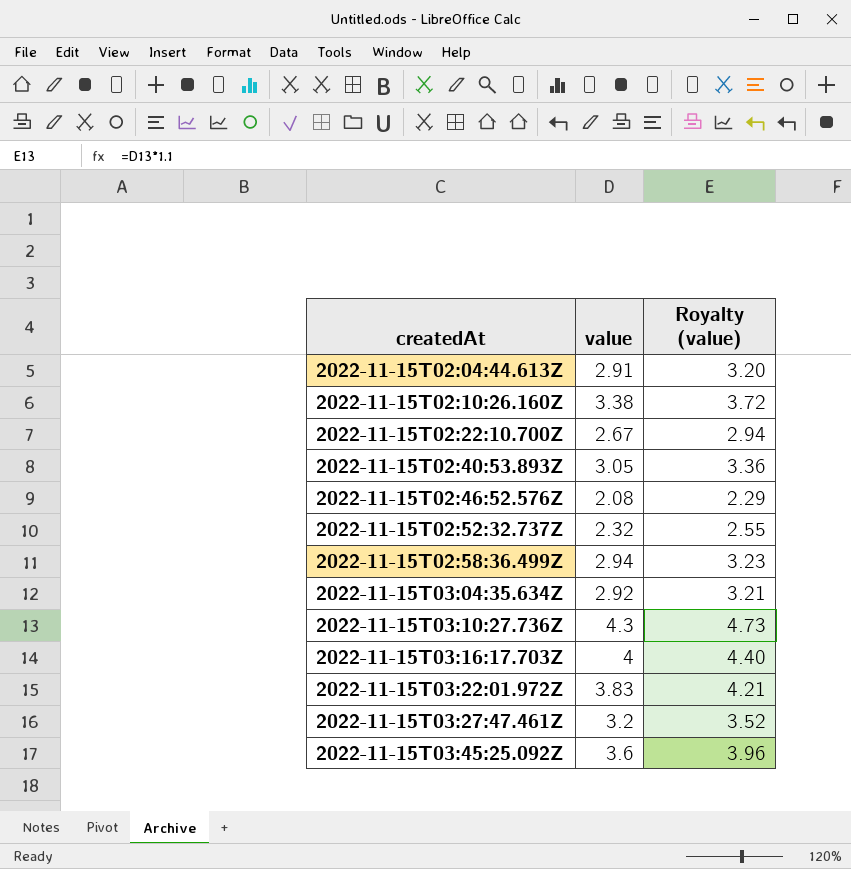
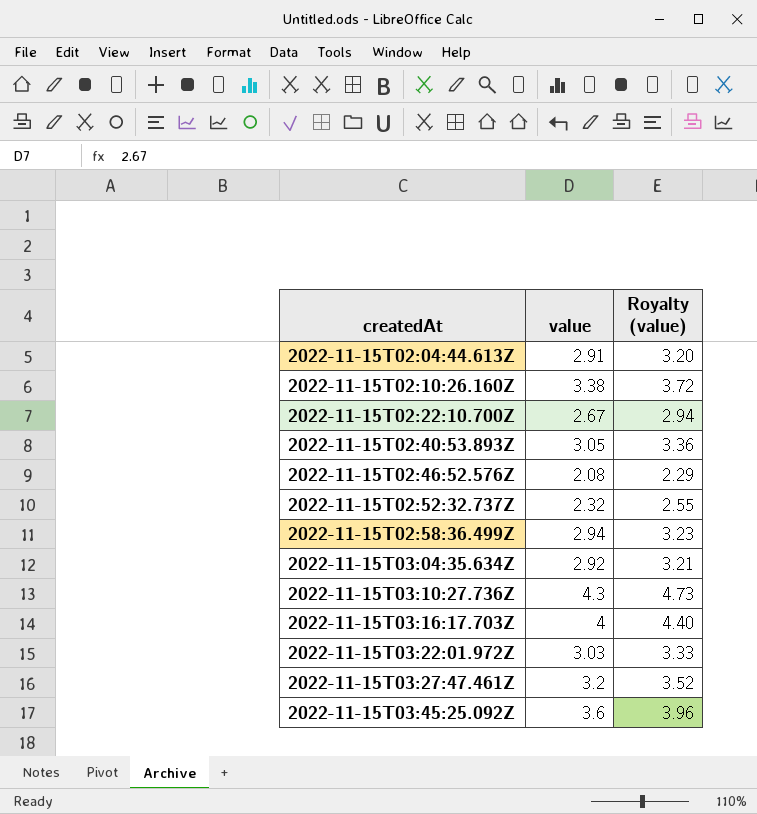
2022-11-15T03:22:01.972Z | value: 3.83 -> 3.03
2022-11-15T03:22:01.972Z | Royalty (value): 4.21 -> 3.33

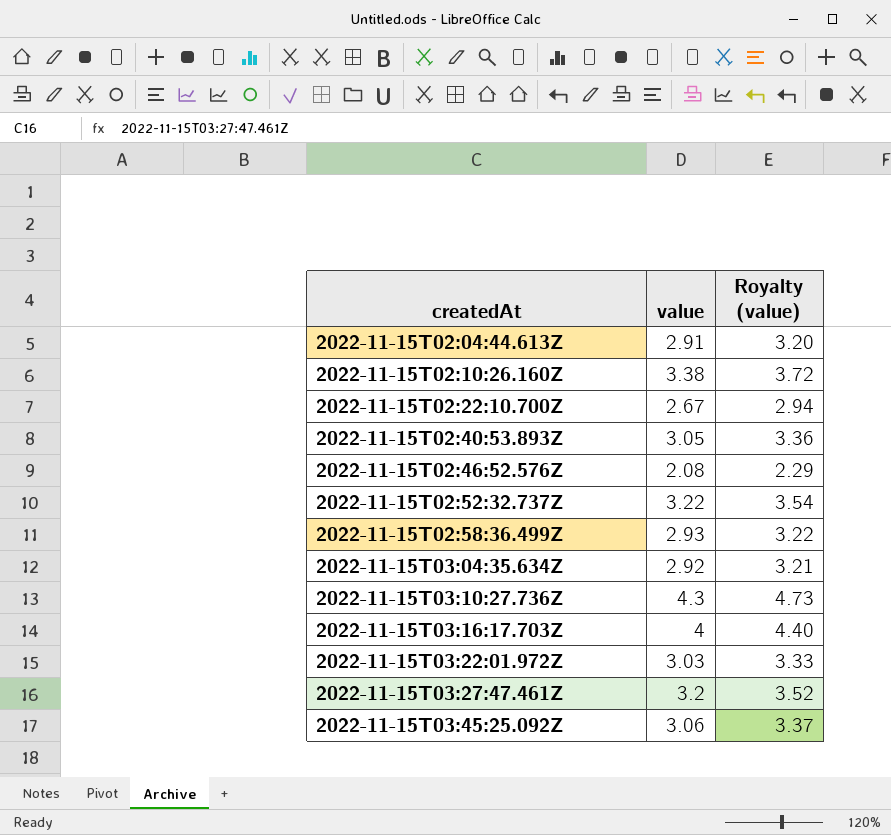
2022-11-15T02:52:32.737Z | value: 2.32 -> 3.22
2022-11-15T02:52:32.737Z | Royalty (value): 2.55 -> 3.54
2022-11-15T02:58:36.499Z | value: 2.94 -> 2.93
2022-11-15T02:58:36.499Z | Royalty (value): 3.23 -> 3.22
2022-11-15T03:45:25.092Z | value: 3.6 -> 3.06
2022-11-15T03:45:25.092Z | Royalty (value): 3.96 -> 3.37

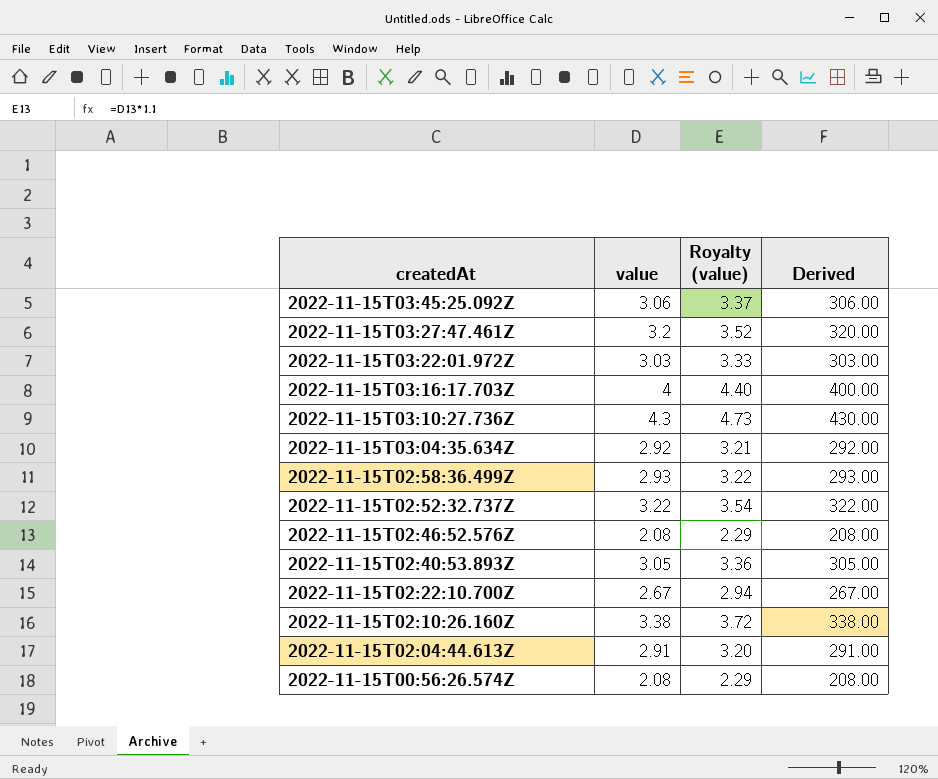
row order: createdAt ascending -> createdAt descending
column Derived | formula: none -> [value] * 100
row 2022-11-15T00:56:26.574Z: none -> 2.08 | 2.29 | 208.00

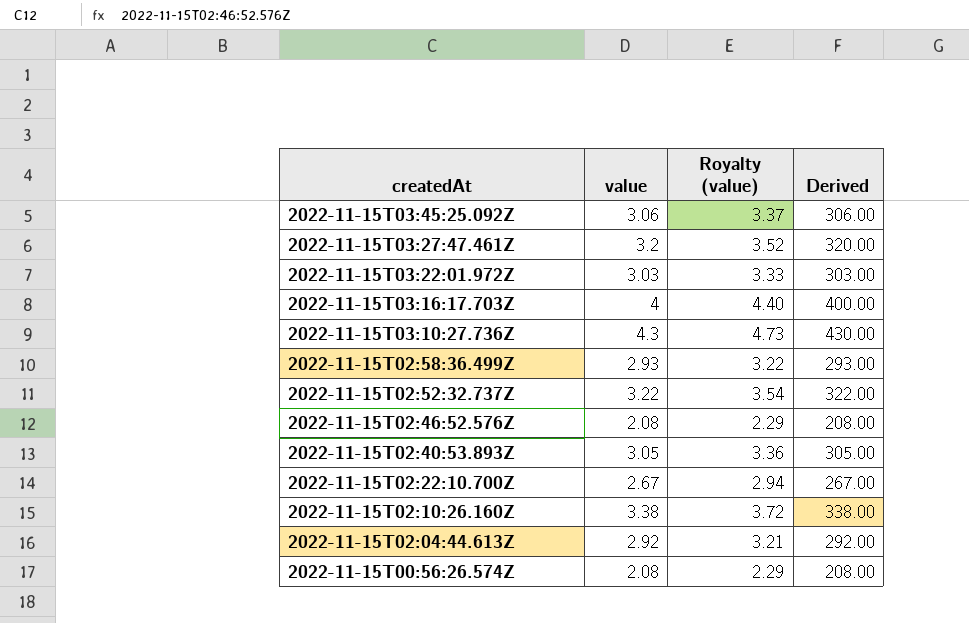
row 2022-11-15T03:04:35.634Z: 2.92 | 3.21 | 292.00 -> none
2022-11-15T02:04:44.613Z | value: 2.91 -> 2.92
2022-11-15T02:04:44.613Z | Royalty (value): 3.20 -> 3.21
2022-11-15T02:04:44.613Z | Derived: 291.00 -> 292.00

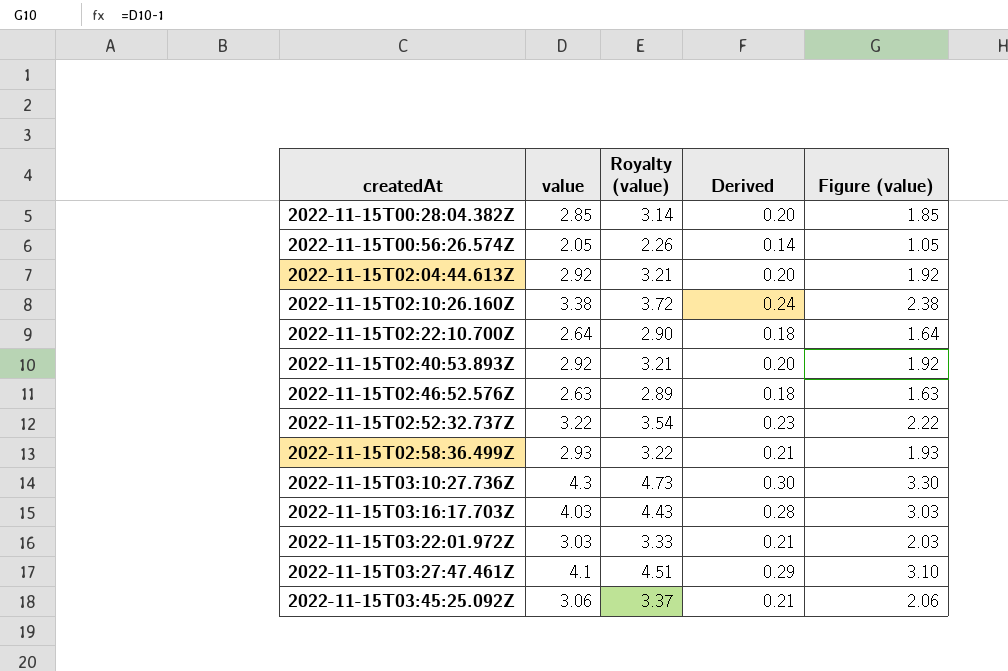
row order: createdAt descending -> createdAt ascending
column Derived | formula: [value] * 100 -> [value] * 0.07
column Figure (value) | formula: none -> [value] - 1
row 2022-11-15T00:28:04.382Z: none -> 2.85 | 3.14 | 0.20 | 1.85
2022-11-15T00:56:26.574Z | value: 2.08 -> 2.05
2022-11-15T00:56:26.574Z | Royalty (value): 2.29 -> 2.26
2022-11-15T02:22:10.700Z | value: 2.67 -> 2.64
2022-11-15T02:22:10.700Z | Royalty (value): 2.94 -> 2.90
2022-11-15T02:40:53.893Z | value: 3.05 -> 2.92
2022-11-15T02:40:53.893Z | Royalty (value): 3.36 -> 3.21
2022-11-15T02:46:52.576Z | value: 2.08 -> 2.63
2022-11-15T02:46:52.576Z | Royalty (value): 2.29 -> 2.89
2022-11-15T03:16:17.703Z | value: 4 -> 4.03
2022-11-15T03:16:17.703Z | Royalty (value): 4.40 -> 4.43
2022-11-15T03:27:47.461Z | value: 3.2 -> 4.1
2022-11-15T03:27:47.461Z | Royalty (value): 3.52 -> 4.51

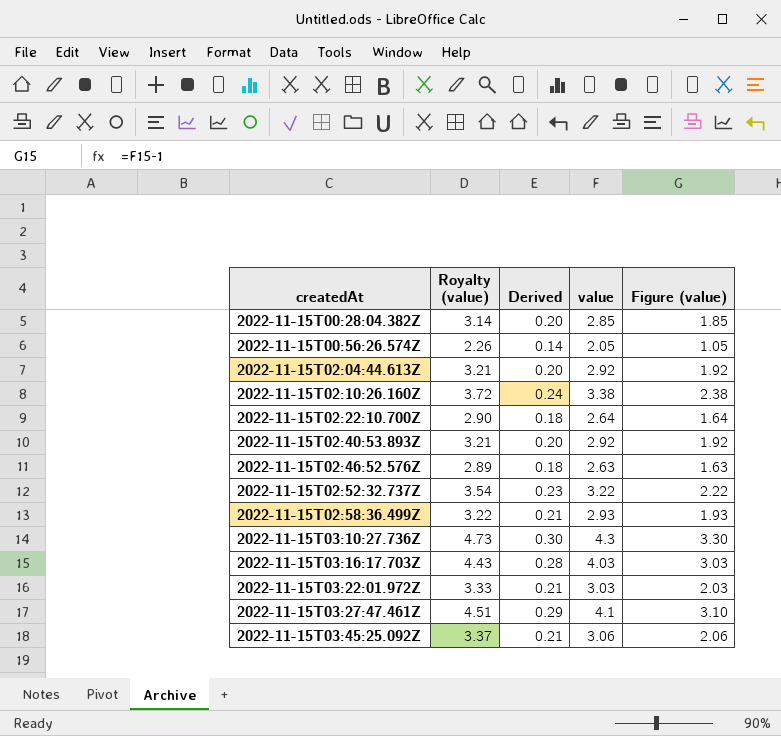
column value | position: 2 -> 4

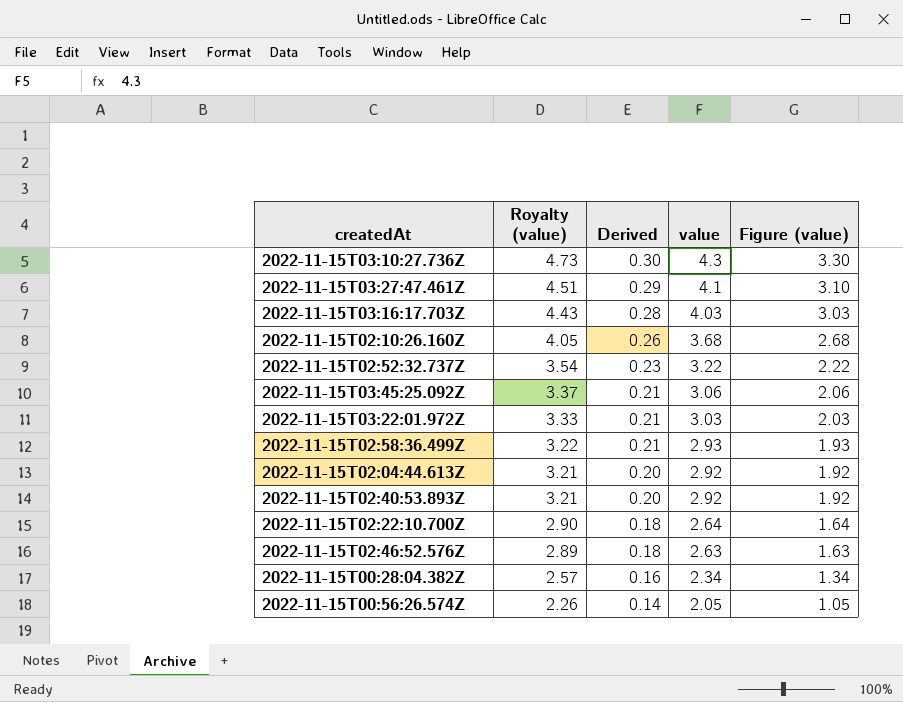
row order: createdAt ascending -> Royalty (value) descending
2022-11-15T02:10:26.160Z | Royalty (value): 3.72 -> 4.05
2022-11-15T02:10:26.160Z | Derived: 0.24 -> 0.26
2022-11-15T02:10:26.160Z | value: 3.38 -> 3.68
2022-11-15T02:10:26.160Z | Figure (value): 2.38 -> 2.68
2022-11-15T00:28:04.382Z | Royalty (value): 3.14 -> 2.57
2022-11-15T00:28:04.382Z | Derived: 0.20 -> 0.16
2022-11-15T00:28:04.382Z | value: 2.85 -> 2.34
2022-11-15T00:28:04.382Z | Figure (value): 1.85 -> 1.34

